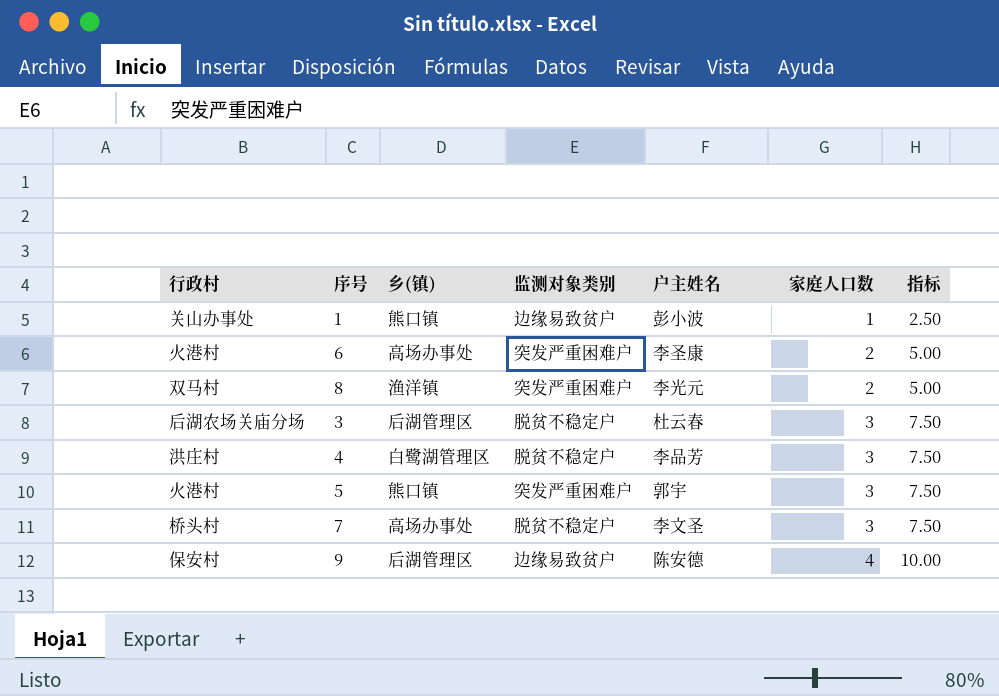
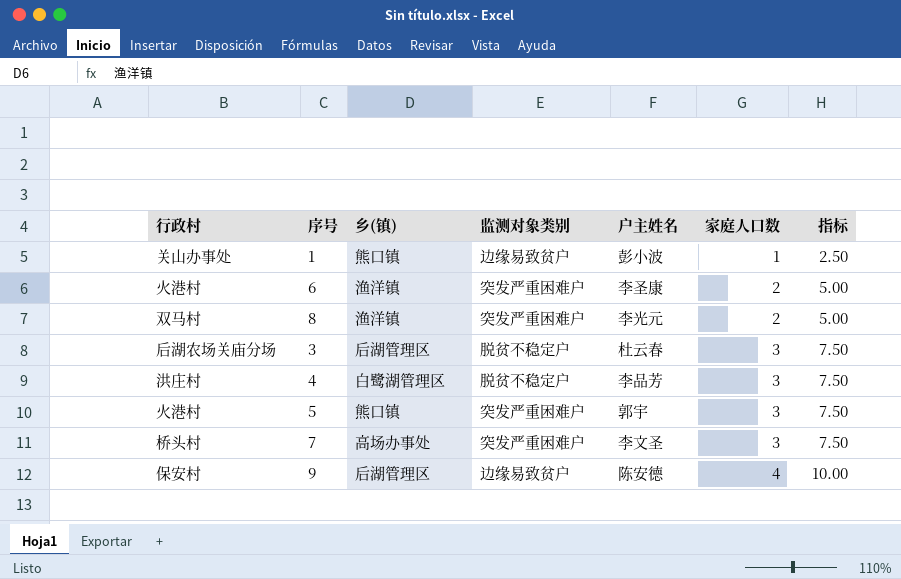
6 | 乡(镇): 高场办事处 -> 渔洋镇
7 | 监测对象类别: 脱贫不稳定户 -> 突发严重困难户

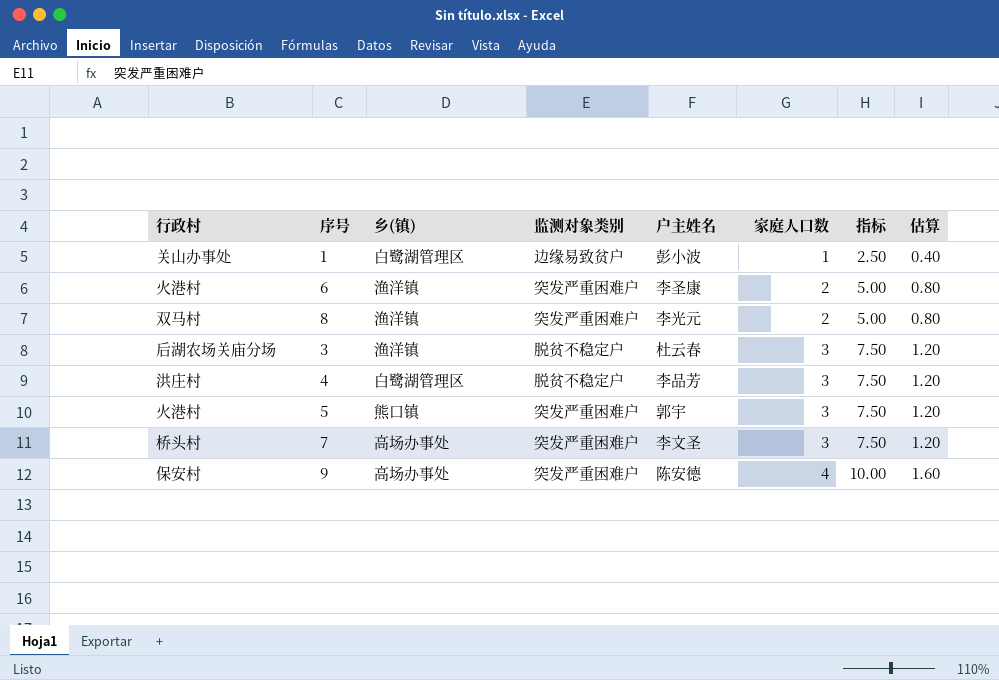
column 估算 | formula: none -> [家庭人口数] * 0.4
1 | 乡(镇): 熊口镇 -> 白鹭湖管理区
3 | 乡(镇): 后湖管理区 -> 渔洋镇
9 | 乡(镇): 后湖管理区 -> 高场办事处
9 | 监测对象类别: 边缘易致贫户 -> 突发严重困难户

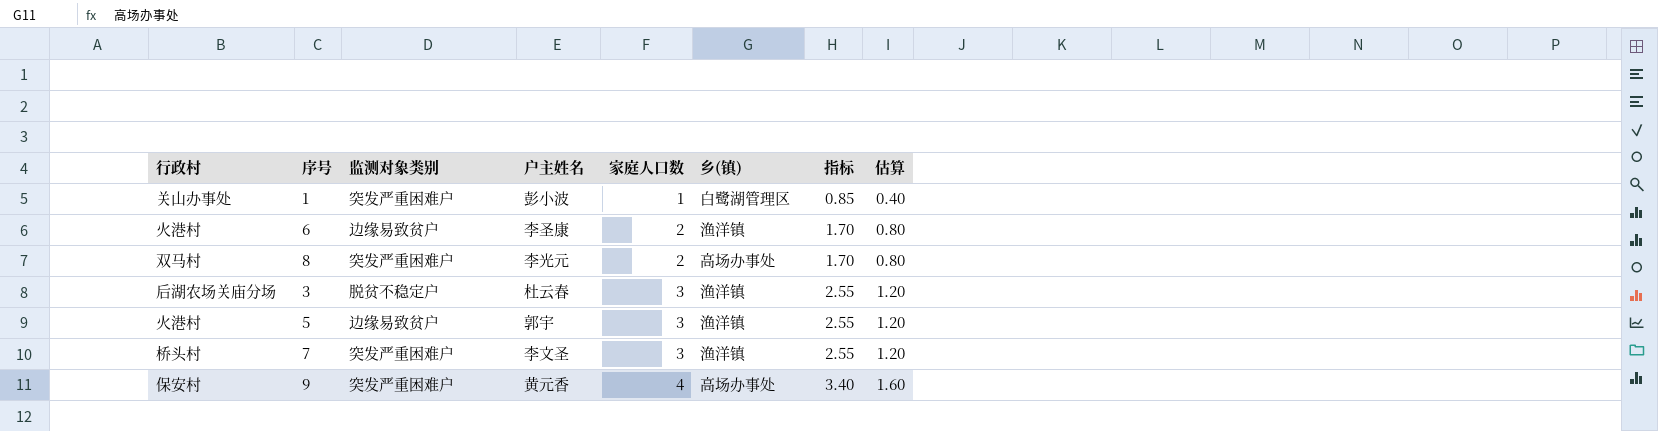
column 乡(镇) | position: 3 -> 6
column 指标 | formula: [家庭人口数] * 2.5 -> [家庭人口数] * 0.85
row 4: 洪庄村 | 白鹭湖管理区 | 脱贫不稳定户 | 李品芳 | 3 | 7.50 | 1.20 -> none
1 | 监测对象类别: 边缘易致贫户 -> 突发严重困难户
6 | 监测对象类别: 突发严重困难户 -> 边缘易致贫户
8 | 乡(镇): 渔洋镇 -> 高场办事处
5 | 监测对象类别: 突发严重困难户 -> 边缘易致贫户
5 | 乡(镇): 熊口镇 -> 渔洋镇
7 | 乡(镇): 高场办事处 -> 渔洋镇
9 | 户主姓名: 陈安德 -> 黄元香

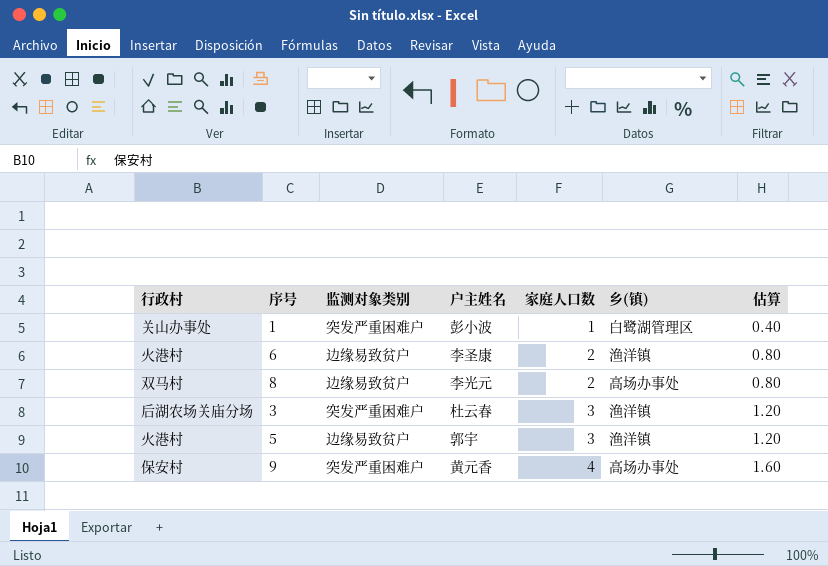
column 指标 | formula: [家庭人口数] * 0.85 -> none
row 7: 桥头村 | 突发严重困难户 | 李文圣 | 3 | 渔洋镇 | 2.55 | 1.20 -> none
8 | 监测对象类别: 突发严重困难户 -> 边缘易致贫户
3 | 监测对象类别: 脱贫不稳定户 -> 突发严重困难户

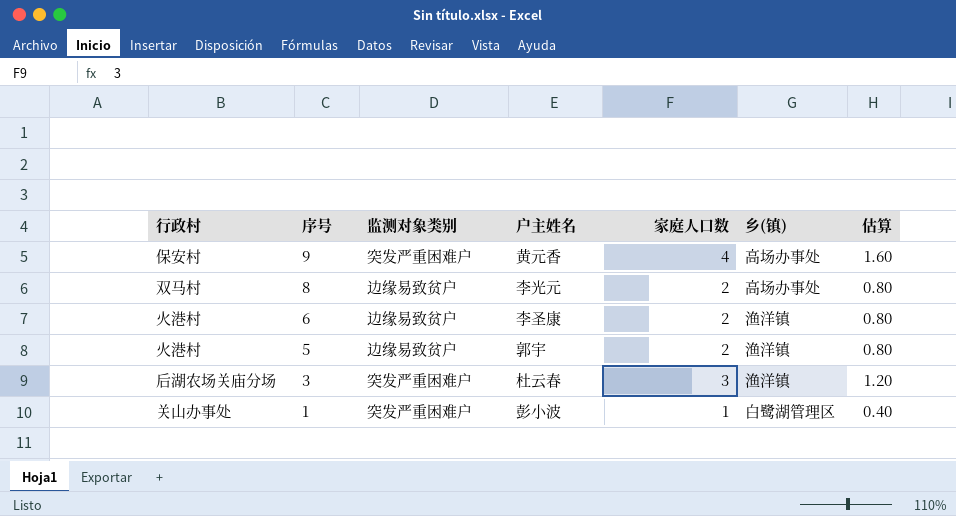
row order: 家庭人口数 ascending -> 序号 descending
5 | 家庭人口数: 3 -> 2
5 | 估算: 1.20 -> 0.80

